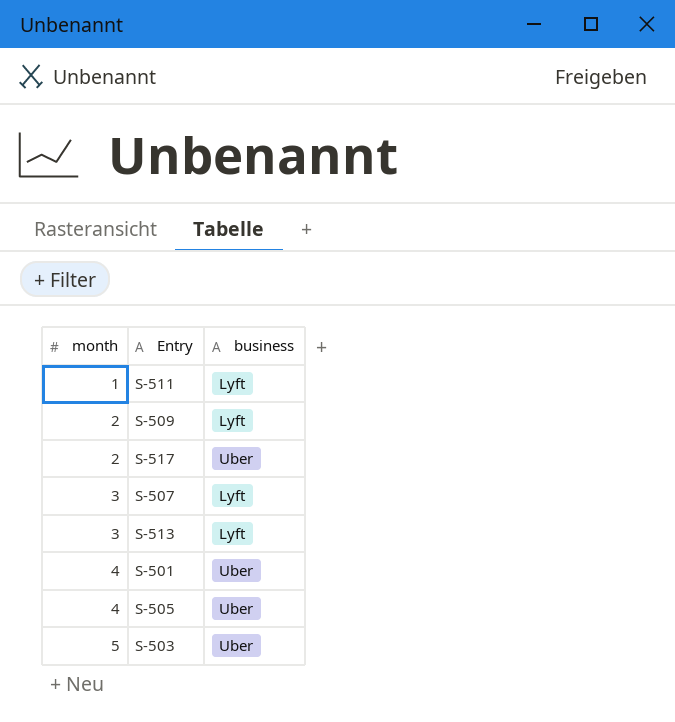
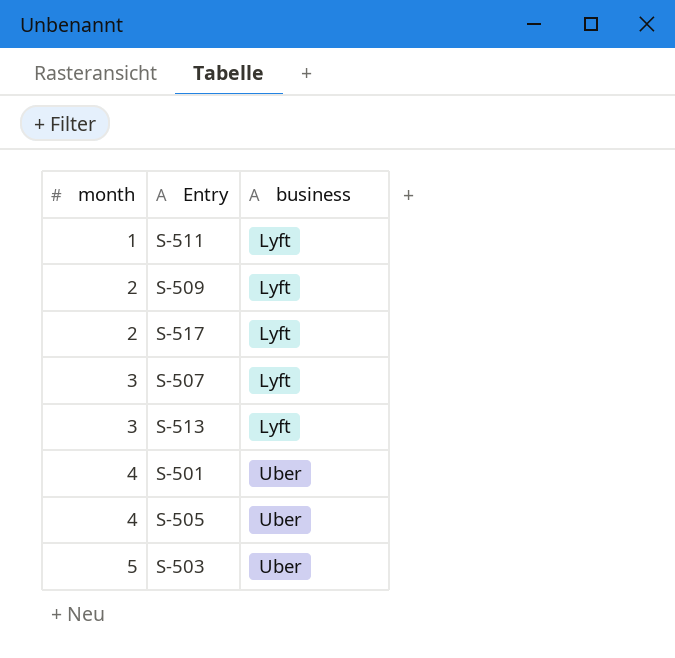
S-517 | business: Uber -> Lyft

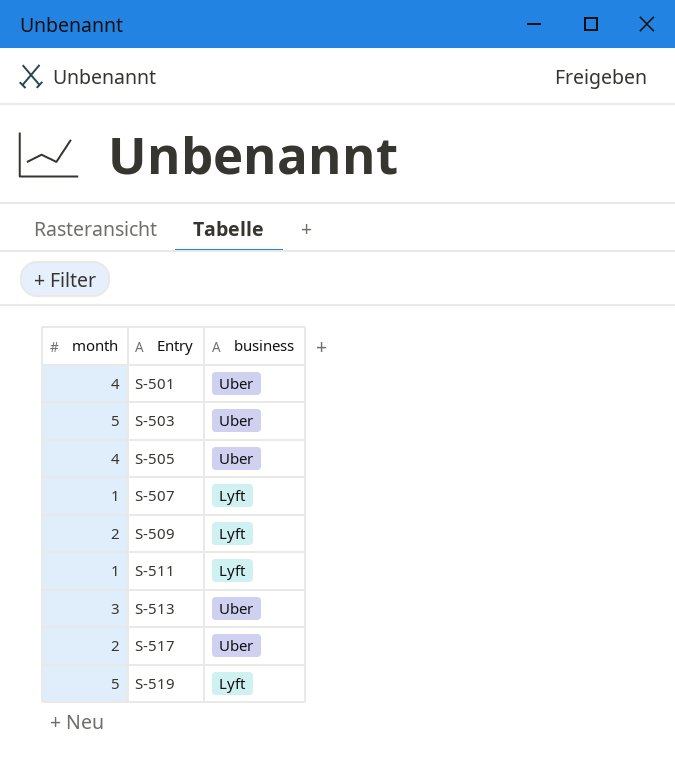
row order: month ascending -> Entry ascending
S-507 | month: 3 -> 1
S-513 | business: Lyft -> Uber
S-517 | business: Lyft -> Uber
row S-519: none -> 5 | Lyft

